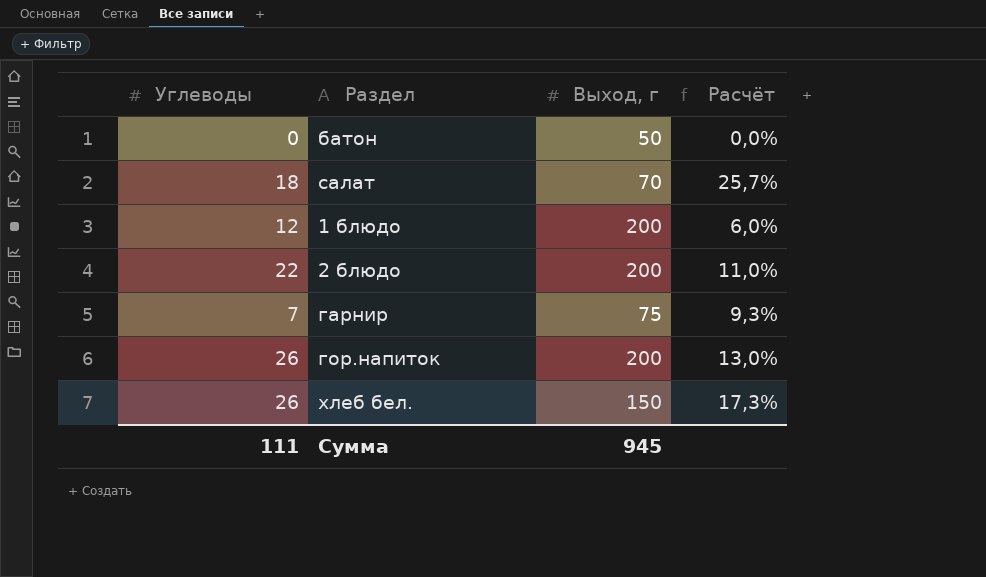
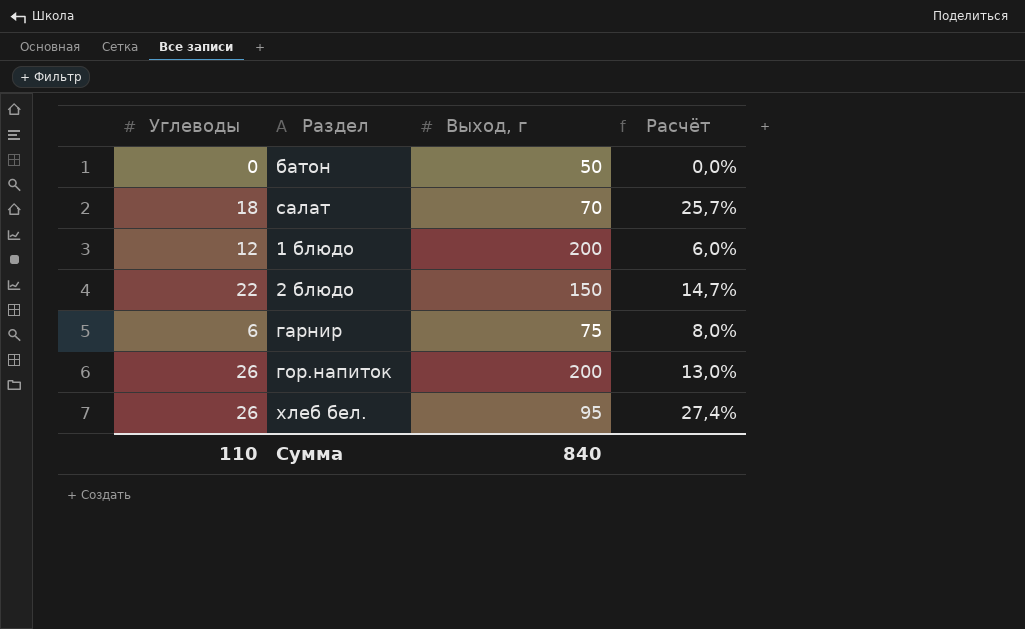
2 блюдо | Выход, г: 200 -> 150
2 блюдо | Расчёт: 11,0% -> 14,7%
гарнир | Углеводы: 7 -> 6
гарнир | Расчёт: 9,3% -> 8,0%
хлеб бел. | Выход, г: 150 -> 95
хлеб бел. | Расчёт: 17,3% -> 27,4%
Сумма | Углеводы: 111 -> 110
Сумма | Выход, г: 945 -> 840

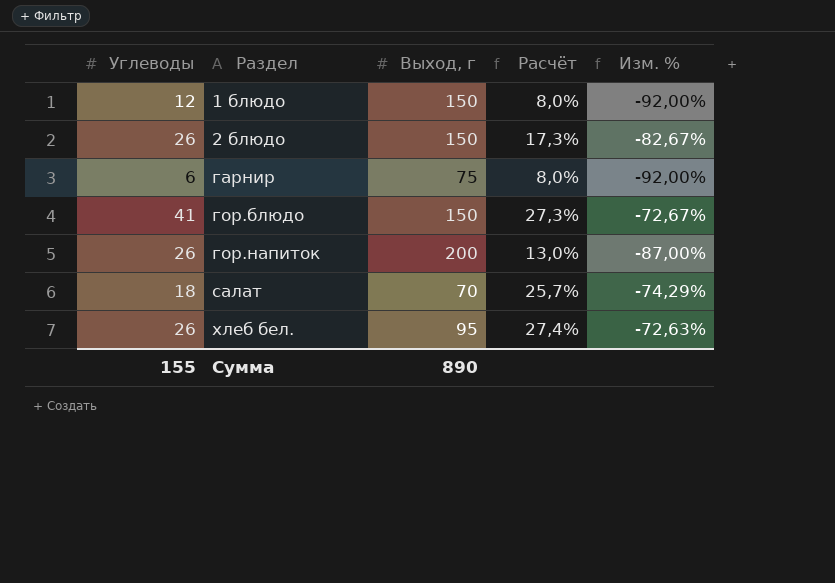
row order: none -> Раздел ascending
column Изм. % | formula: none -> ([Углеводы] - [Выход, г]) / [Выход, г]
row батон: 0 | 50 | 0,0% -> none
1 блюдо | Выход, г: 200 -> 150
1 блюдо | Расчёт: 6,0% -> 8,0%
2 блюдо | Углеводы: 22 -> 26
2 блюдо | Расчёт: 14,7% -> 17,3%
row гор.блюдо: none -> 41 | 150 | 27,3% | -72,67%
Сумма | Углеводы: 110 -> 155
Сумма | Выход, г: 840 -> 890

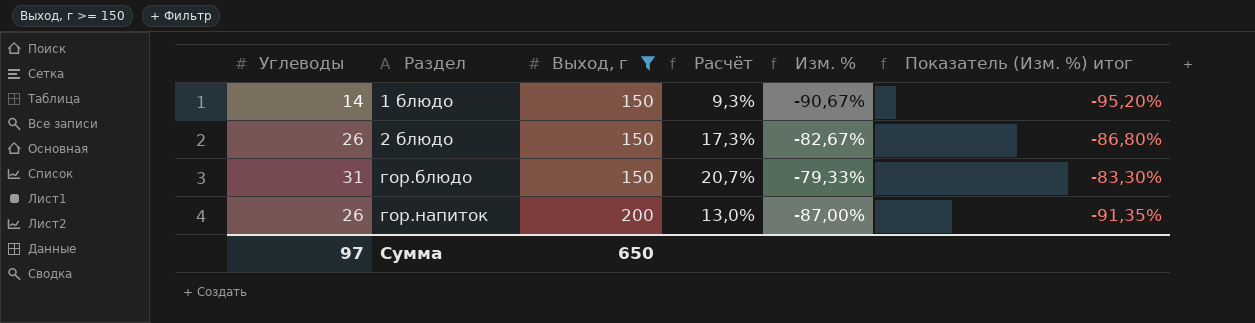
filter: none -> Выход, г >= 150
column Показатель (Изм. %) итог | formula: none -> [Изм. %] * 1,05
1 блюдо | Углеводы: 12 -> 14
1 блюдо | Расчёт: 8,0% -> 9,3%
1 блюдо | Изм. %: -92,00% -> -90,67%
гор.блюдо | Углеводы: 41 -> 31
гор.блюдо | Расчёт: 27,3% -> 20,7%
гор.блюдо | Изм. %: -72,67% -> -79,33%
Сумма | Углеводы: 155 -> 97
Сумма | Выход, г: 890 -> 650

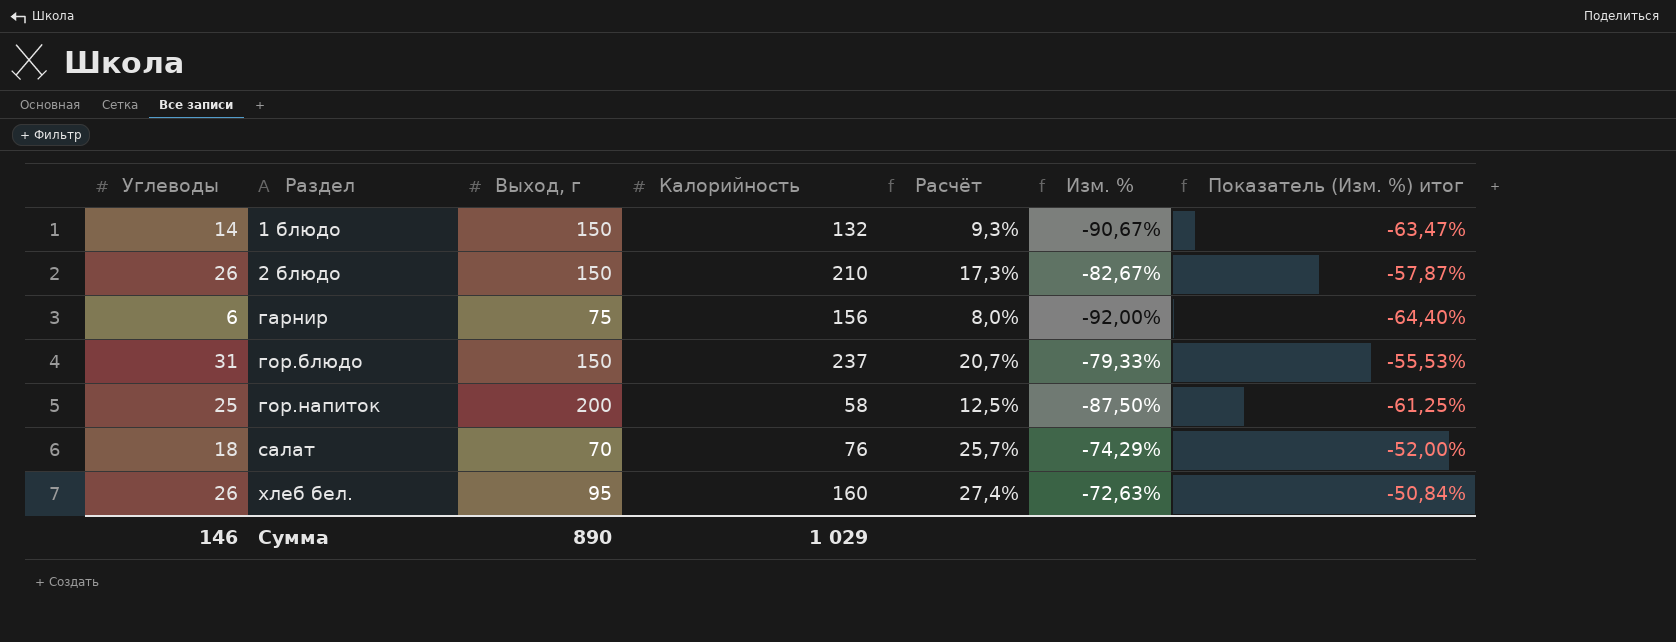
filter: Выход, г >= 150 -> none
column Калорийность | position: none -> 4
column Показатель (Изм. %) итог | formula: [Изм. %] * 1,05 -> [Изм. %] * 0,7
гор.напиток | Углеводы: 26 -> 25
гор.напиток | Расчёт: 13,0% -> 12,5%
гор.напиток | Изм. %: -87,00% -> -87,50%
Сумма | Углеводы: 97 -> 146
Сумма | Выход, г: 650 -> 890

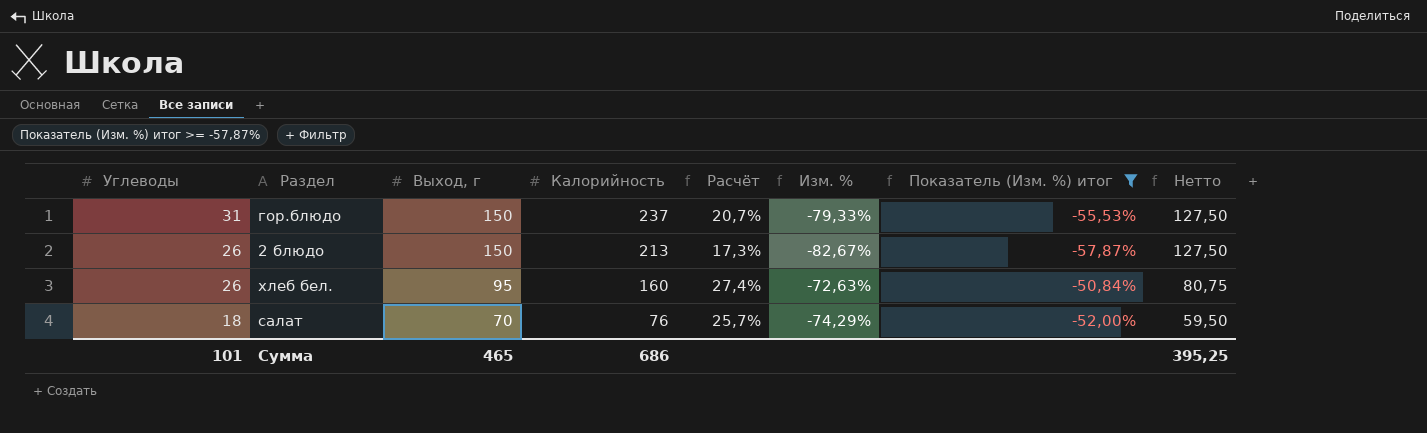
filter: none -> Показатель (Изм. %) итог >= -57,87%
row order: Раздел ascending -> Углеводы descending
column Нетто | formula: none -> [Выход, г] * 0,85
2 блюдо | Калорийность: 210 -> 213
Сумма | Углеводы: 146 -> 101
Сумма | Выход, г: 890 -> 465
Сумма | Калорийность: 1 029 -> 686

